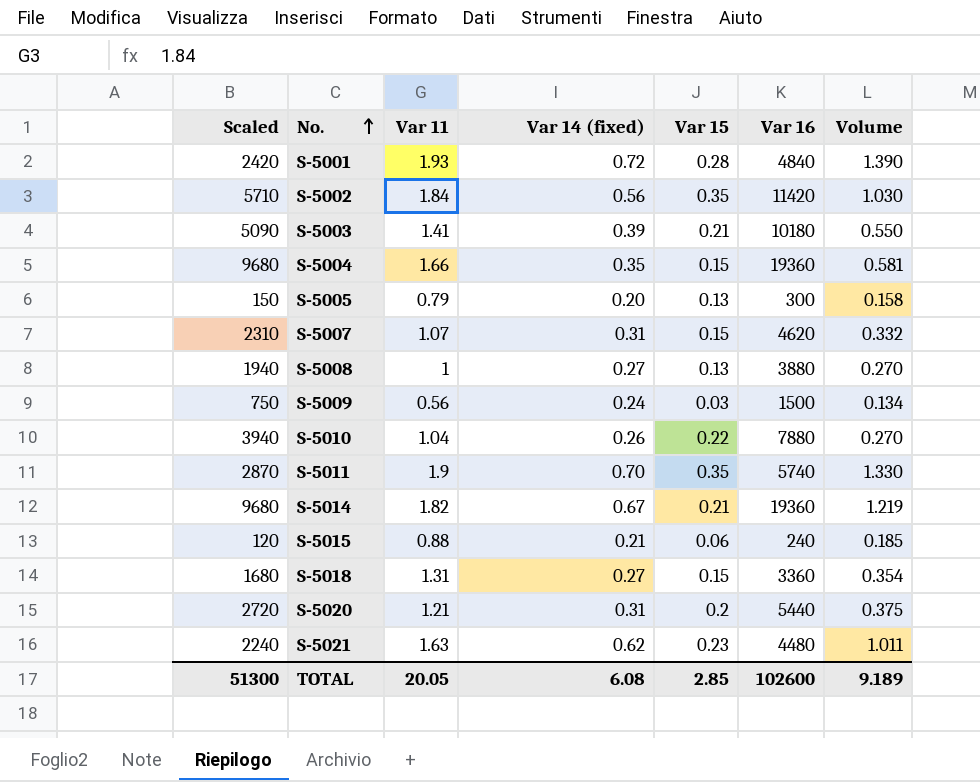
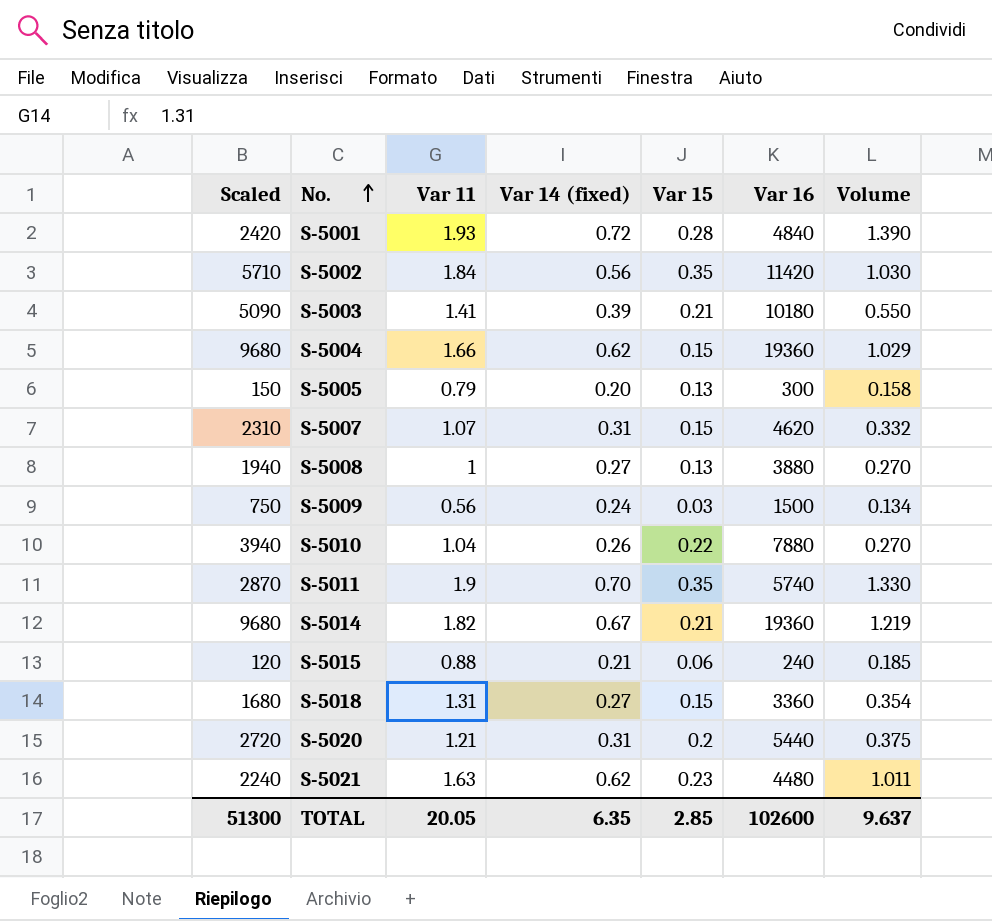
S-5004 | Var 14 (fixed): 0.35 -> 0.62
S-5004 | Volume: 0.581 -> 1.029
TOTAL | Var 14 (fixed): 6.08 -> 6.35
TOTAL | Volume: 9.189 -> 9.637

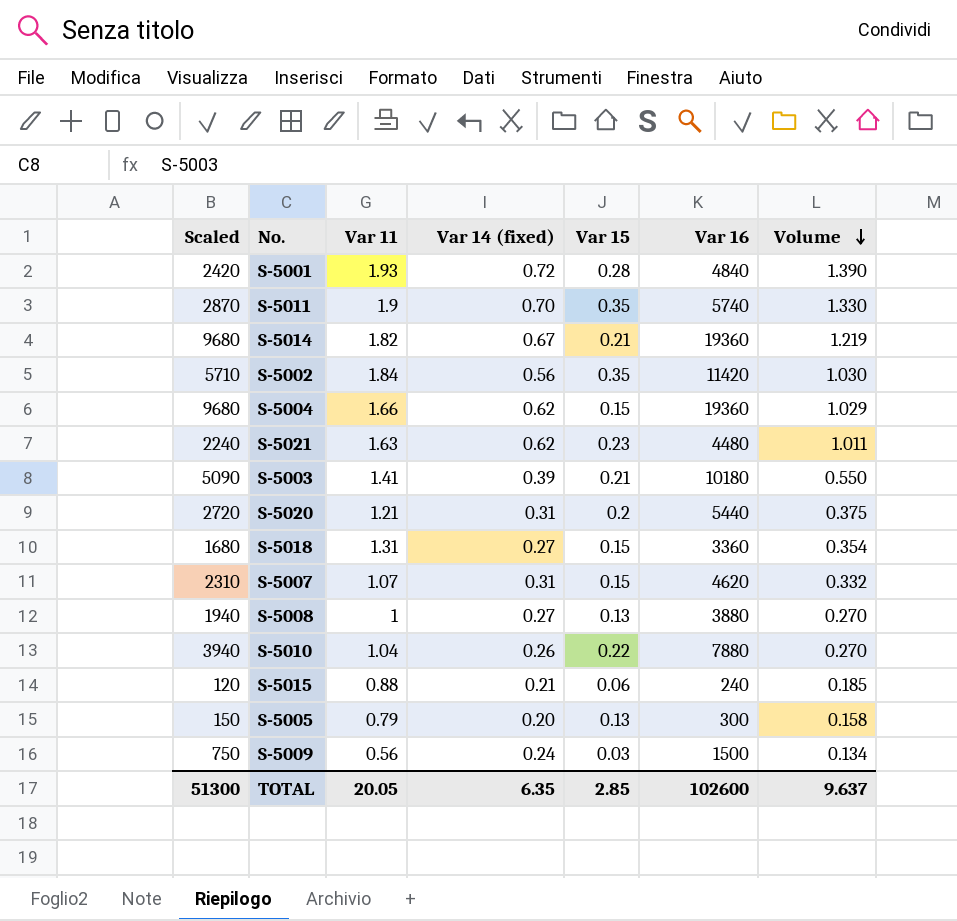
row order: No. ascending -> Volume descending

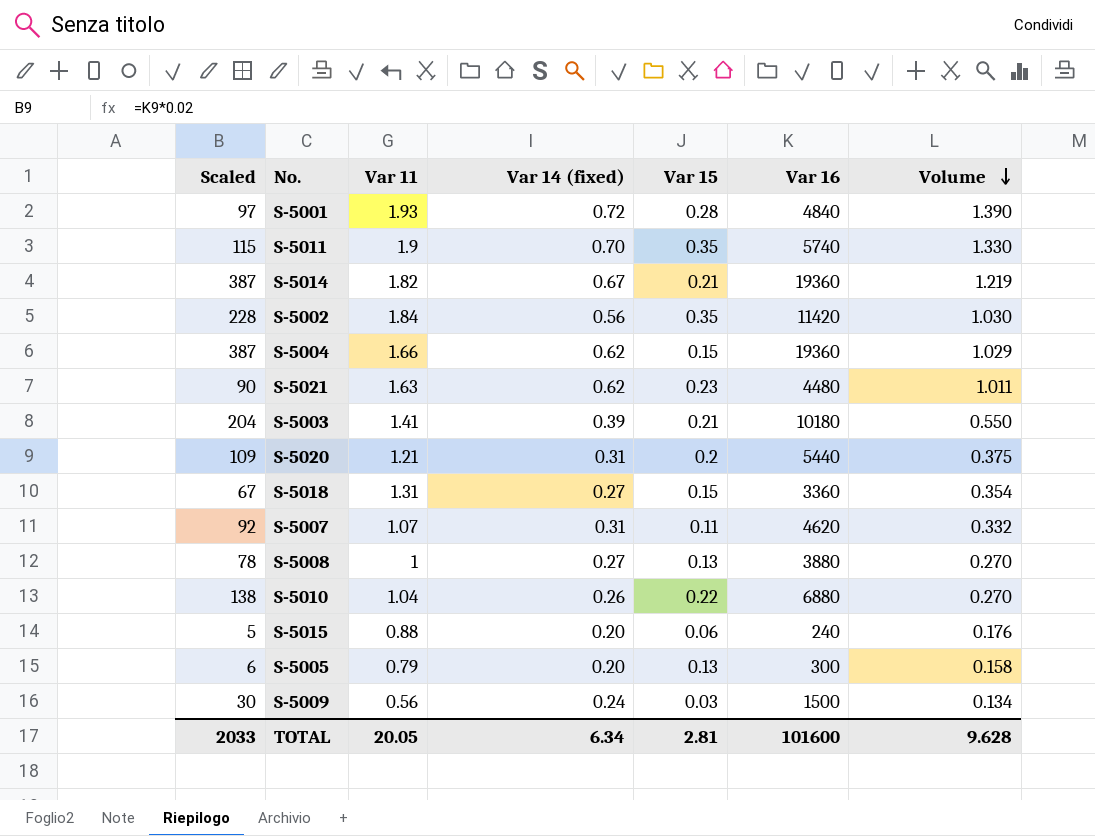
column Scaled | formula: [Var 16] * 0.5 -> [Var 16] * 0.02
S-5007 | Var 15: 0.15 -> 0.11
S-5010 | Var 16: 7880 -> 6880
S-5015 | Var 14 (fixed): 0.21 -> 0.20
S-5015 | Volume: 0.185 -> 0.176
TOTAL | Scaled: 51300 -> 2033
TOTAL | Var 14 (fixed): 6.35 -> 6.34
TOTAL | Var 15: 2.85 -> 2.81
TOTAL | Var 16: 102600 -> 101600
TOTAL | Volume: 9.637 -> 9.628

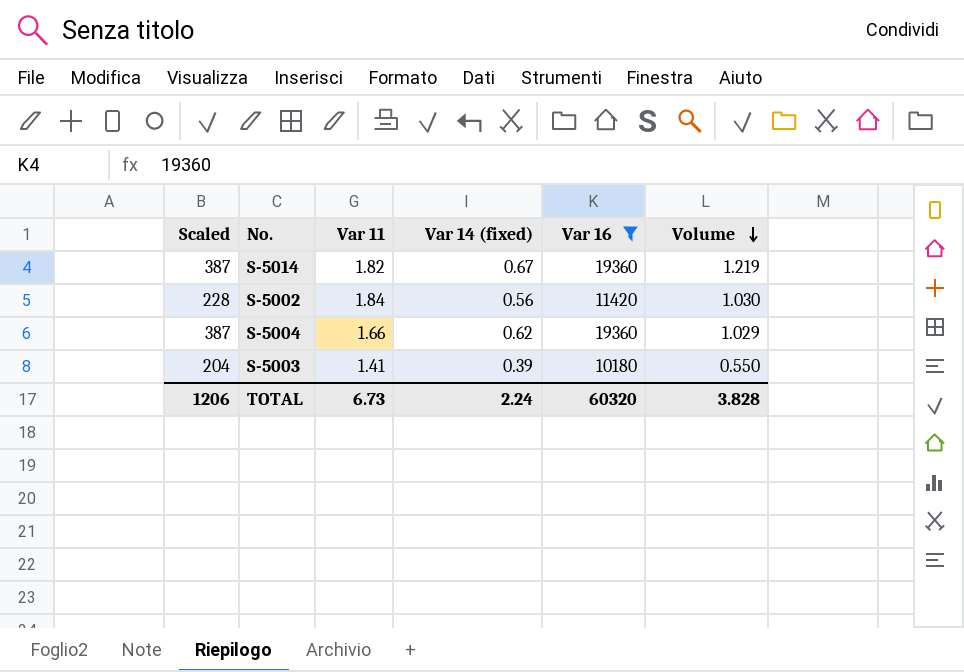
filter: none -> Var 16 >= 10180
column Var 15 | position: 5 -> none
TOTAL | Scaled: 2033 -> 1206
TOTAL | Var 11: 20.05 -> 6.73
TOTAL | Var 14 (fixed): 6.34 -> 2.24
TOTAL | Var 16: 101600 -> 60320
TOTAL | Volume: 9.628 -> 3.828

